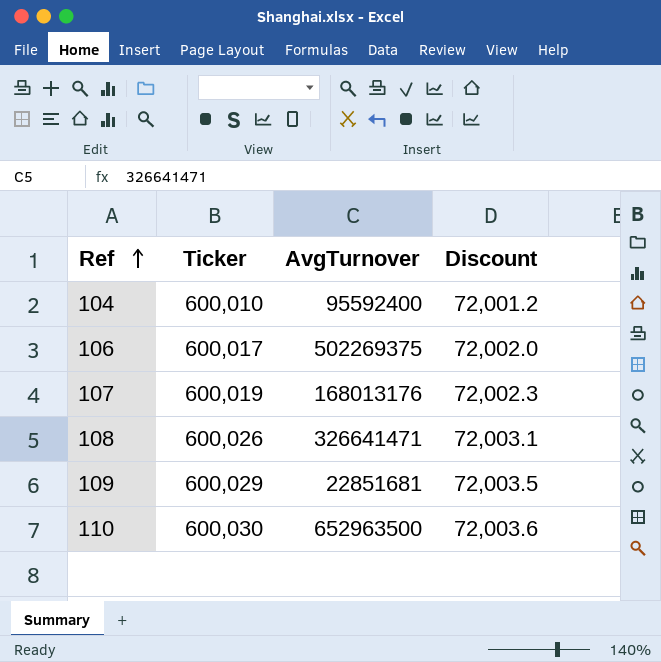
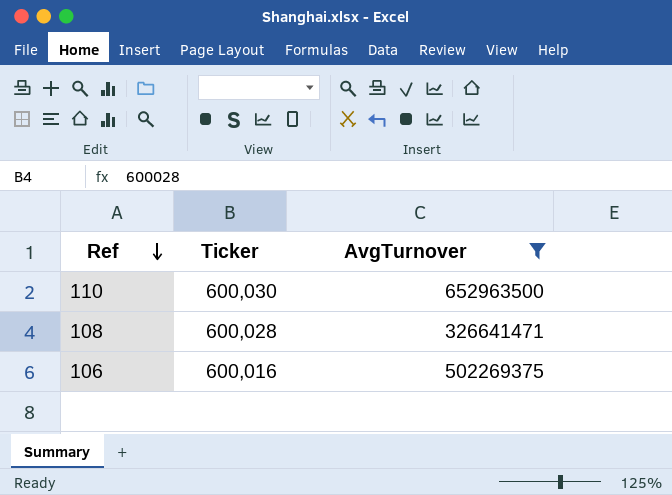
filter: none -> AvgTurnover >= 326641471
row order: Ref ascending -> Ref descending
column Discount | formula: [Ticker] * 0.12 -> none
108 | Ticker: 600,026 -> 600,028
106 | Ticker: 600,017 -> 600,016

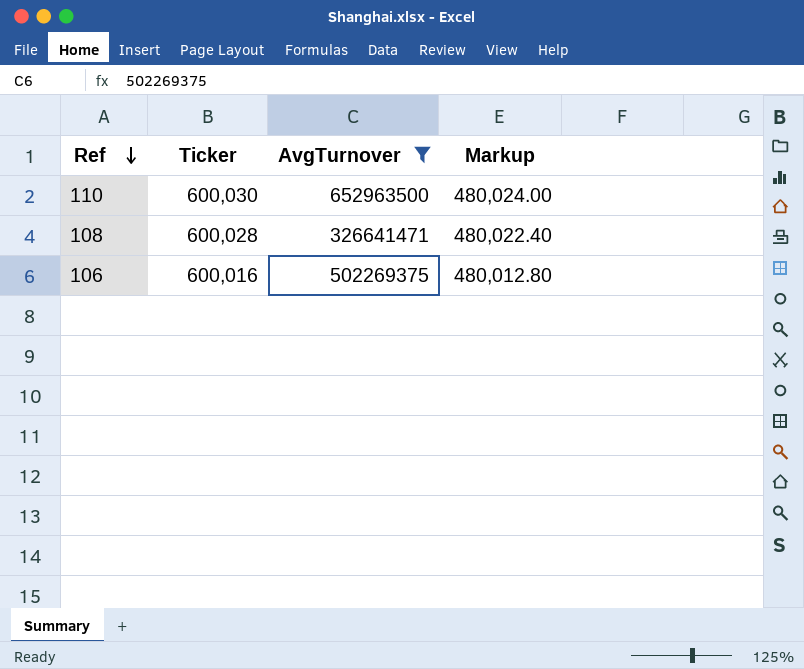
column Markup | formula: none -> [Ticker] * 0.8

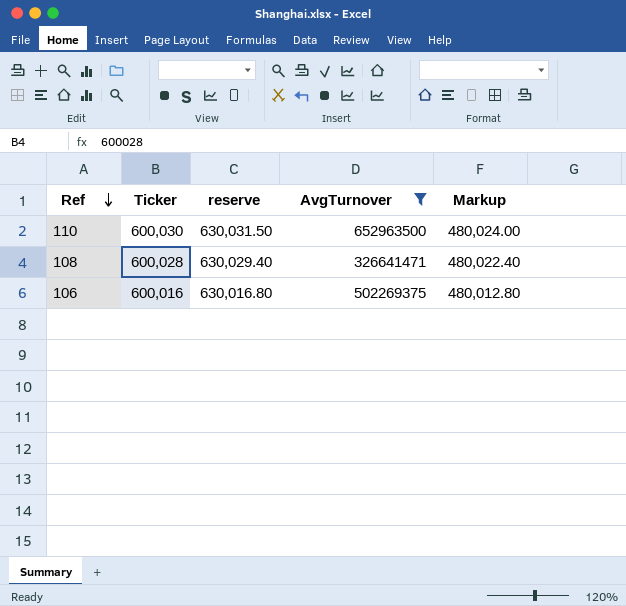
column reserve | formula: none -> [Ticker] * 1.05

